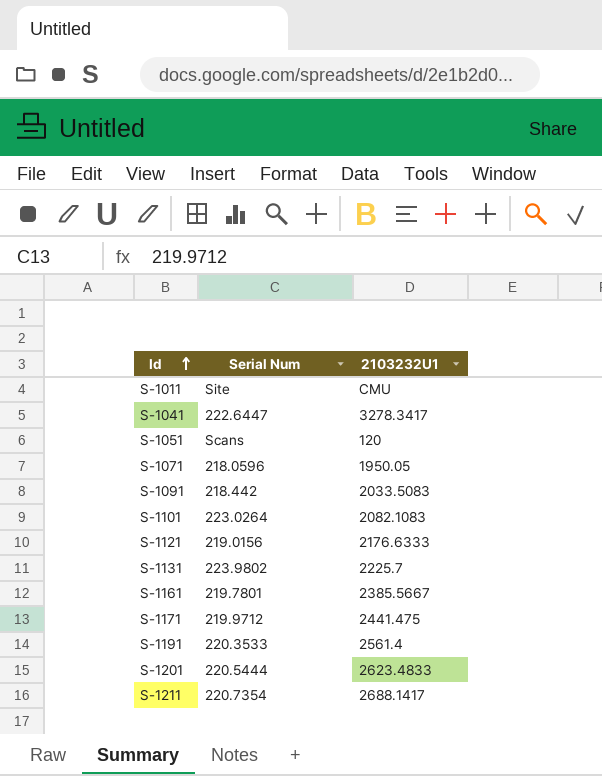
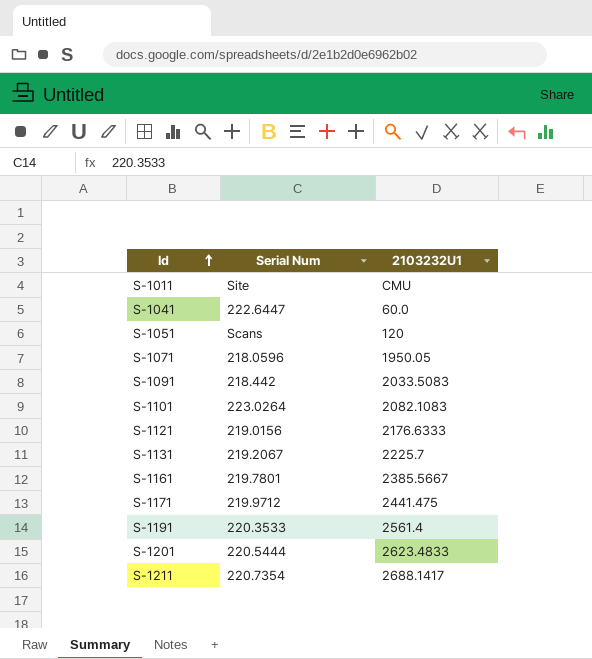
S-1041 | 2103232U1: 3278.3417 -> 60.0
S-1131 | Serial Num: 223.9802 -> 219.2067

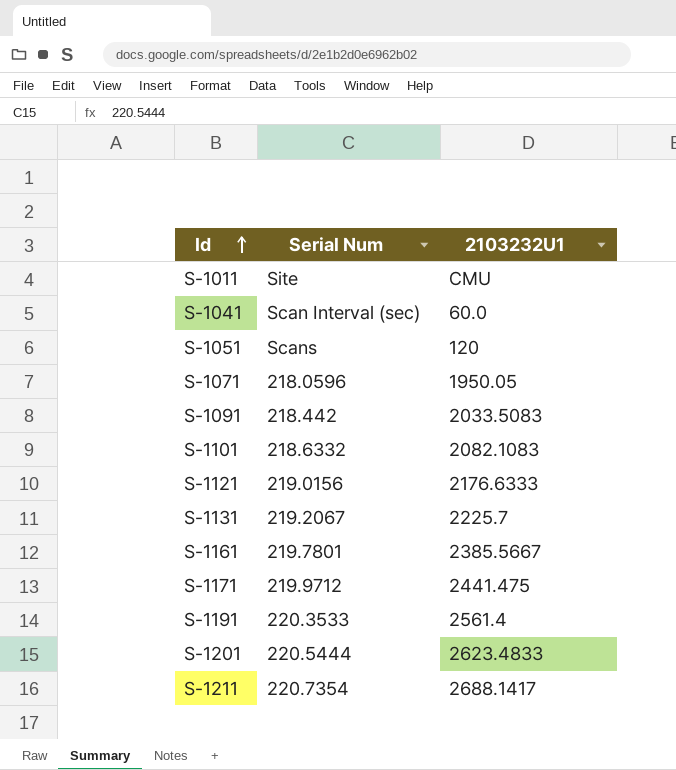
S-1041 | Serial Num: 222.6447 -> Scan Interval (sec)
S-1101 | Serial Num: 223.0264 -> 218.6332

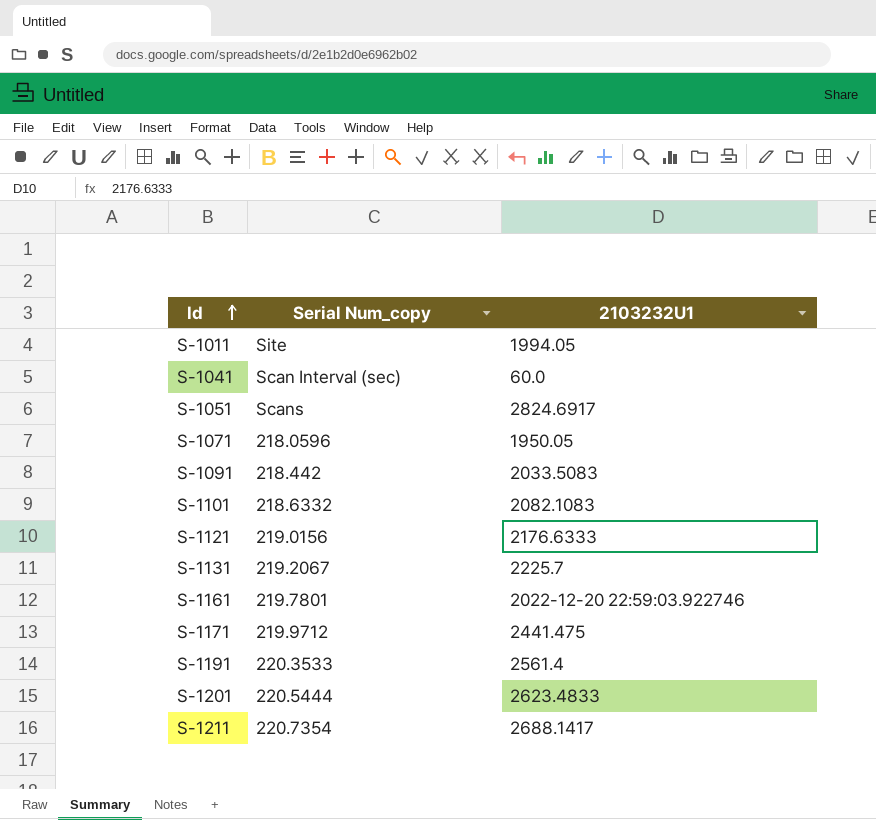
column name: Serial Num -> Serial Num_copy
S-1011 | 2103232U1: CMU -> 1994.05
S-1051 | 2103232U1: 120 -> 2824.6917
S-1161 | 2103232U1: 2385.5667 -> 2022-12-20 22:59:03.922746

